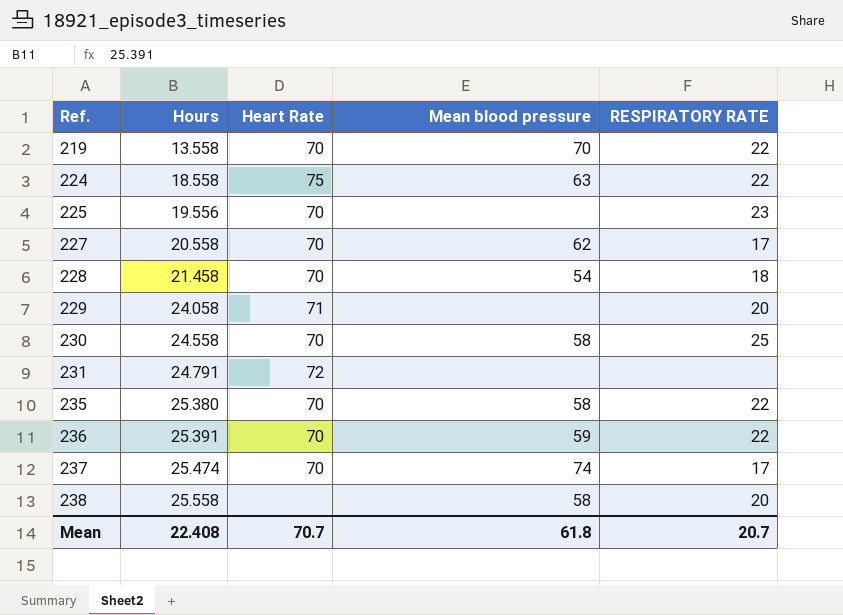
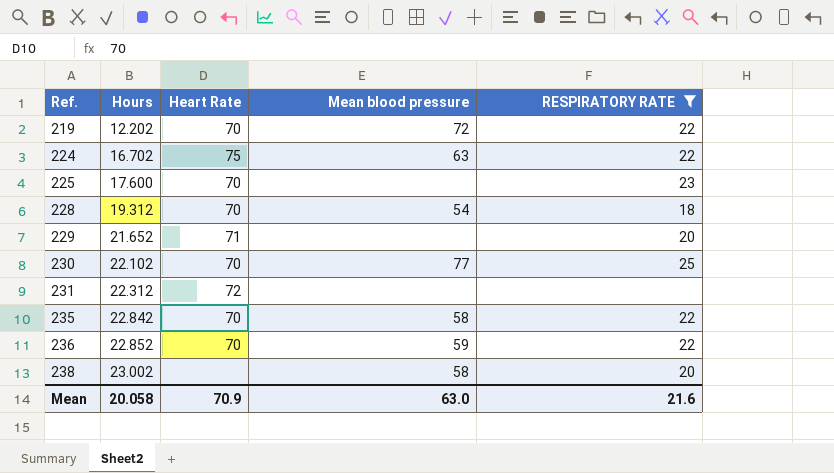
filter: none -> RESPIRATORY RATE != 17
219 | Hours: 13.558 -> 12.202
219 | Mean blood pressure: 70 -> 72
224 | Hours: 18.558 -> 16.702
225 | Hours: 19.556 -> 17.600
228 | Hours: 21.458 -> 19.312
229 | Hours: 24.058 -> 21.652
230 | Hours: 24.558 -> 22.102
230 | Mean blood pressure: 58 -> 77
231 | Hours: 24.791 -> 22.312
235 | Hours: 25.380 -> 22.842
236 | Hours: 25.391 -> 22.852
238 | Hours: 25.558 -> 23.002
Mean | Hours: 22.408 -> 20.058
Mean | Heart Rate: 70.7 -> 70.9
Mean | Mean blood pressure: 61.8 -> 63.0
Mean | RESPIRATORY RATE: 20.7 -> 21.6

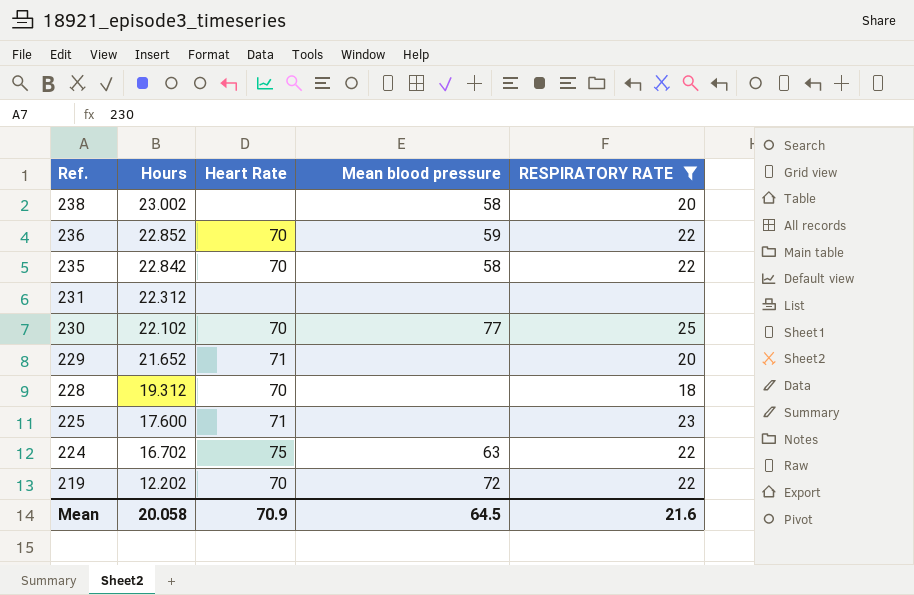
row order: Ref. ascending -> Ref. descending
231 | Heart Rate: 72 -> none
228 | Mean blood pressure: 54 -> none
225 | Heart Rate: 70 -> 71
Mean | Mean blood pressure: 63.0 -> 64.5

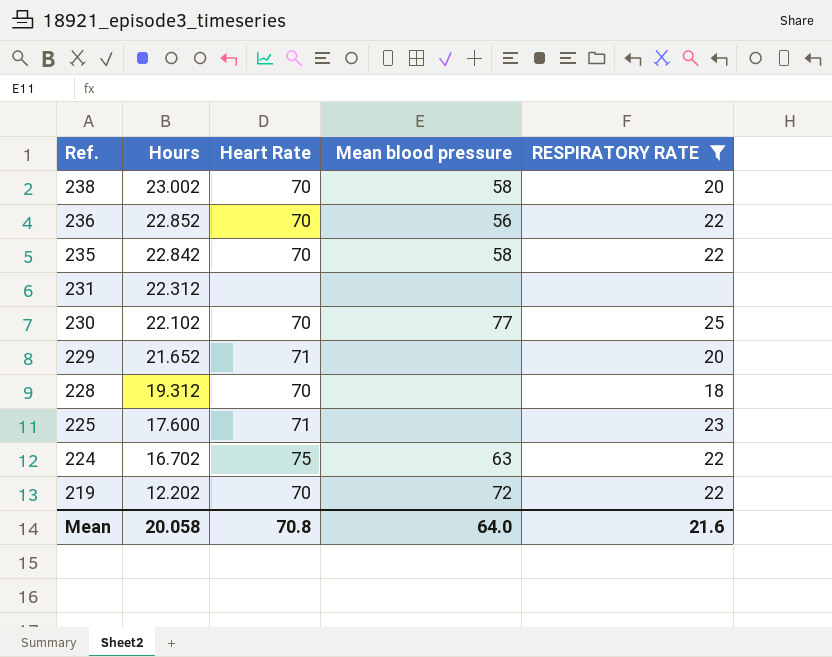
238 | Heart Rate: none -> 70
236 | Mean blood pressure: 59 -> 56
Mean | Heart Rate: 70.9 -> 70.8
Mean | Mean blood pressure: 64.5 -> 64.0

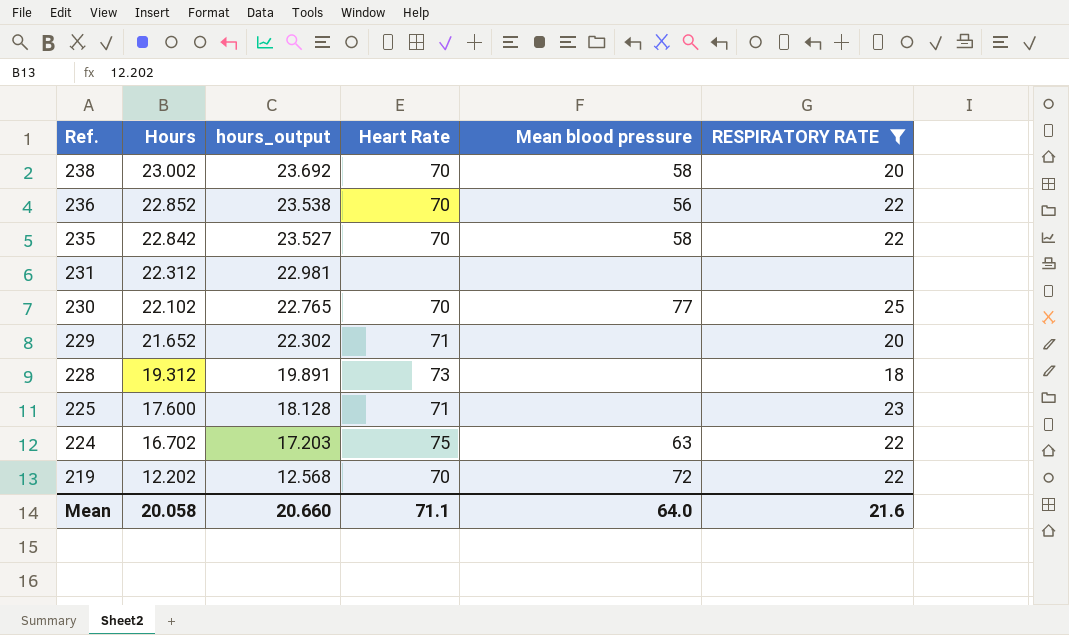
column hours_output | formula: none -> [Hours] * 1.03
228 | Heart Rate: 70 -> 73
Mean | Heart Rate: 70.8 -> 71.1

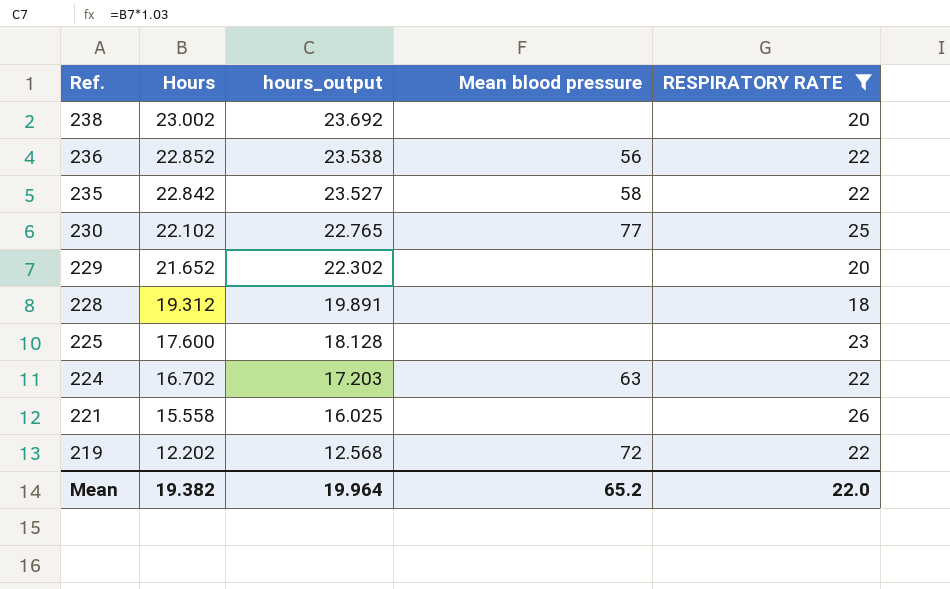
column Heart Rate | position: 4 -> none
row 231: 22.312 | 22.981 | none | none | none -> none
238 | Mean blood pressure: 58 -> none
row 221: none -> 15.558 | 16.025 | none | 26
Mean | Hours: 20.058 -> 19.382
Mean | hours_output: 20.660 -> 19.964
Mean | Mean blood pressure: 64.0 -> 65.2
Mean | RESPIRATORY RATE: 21.6 -> 22.0

